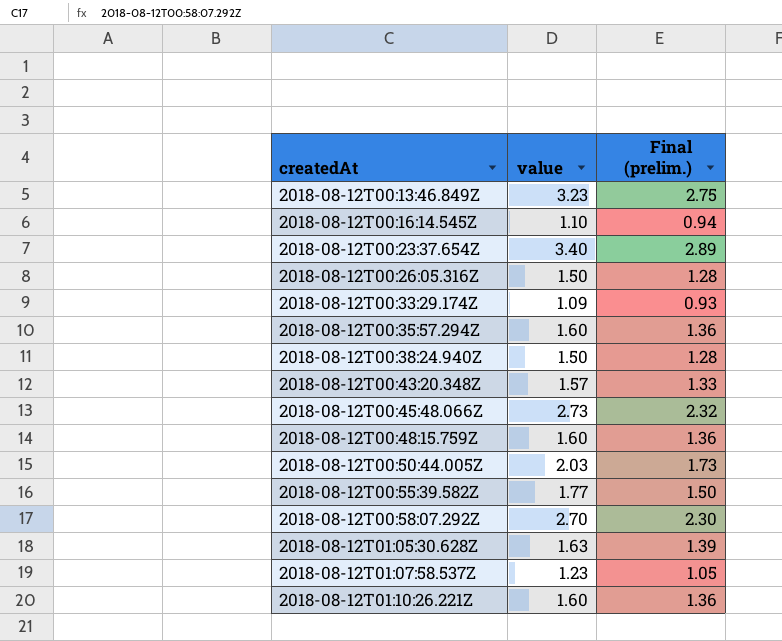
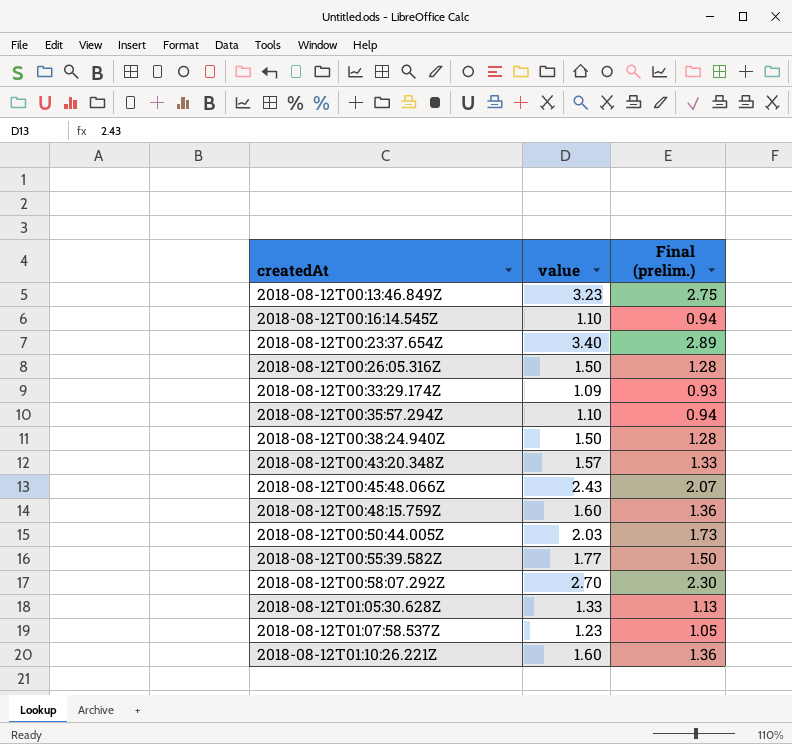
2018-08-12T00:35:57.294Z | value: 1.60 -> 1.10
2018-08-12T00:35:57.294Z | Final (prelim.): 1.36 -> 0.94
2018-08-12T00:45:48.066Z | value: 2.73 -> 2.43
2018-08-12T00:45:48.066Z | Final (prelim.): 2.32 -> 2.07
2018-08-12T01:05:30.628Z | value: 1.63 -> 1.33
2018-08-12T01:05:30.628Z | Final (prelim.): 1.39 -> 1.13

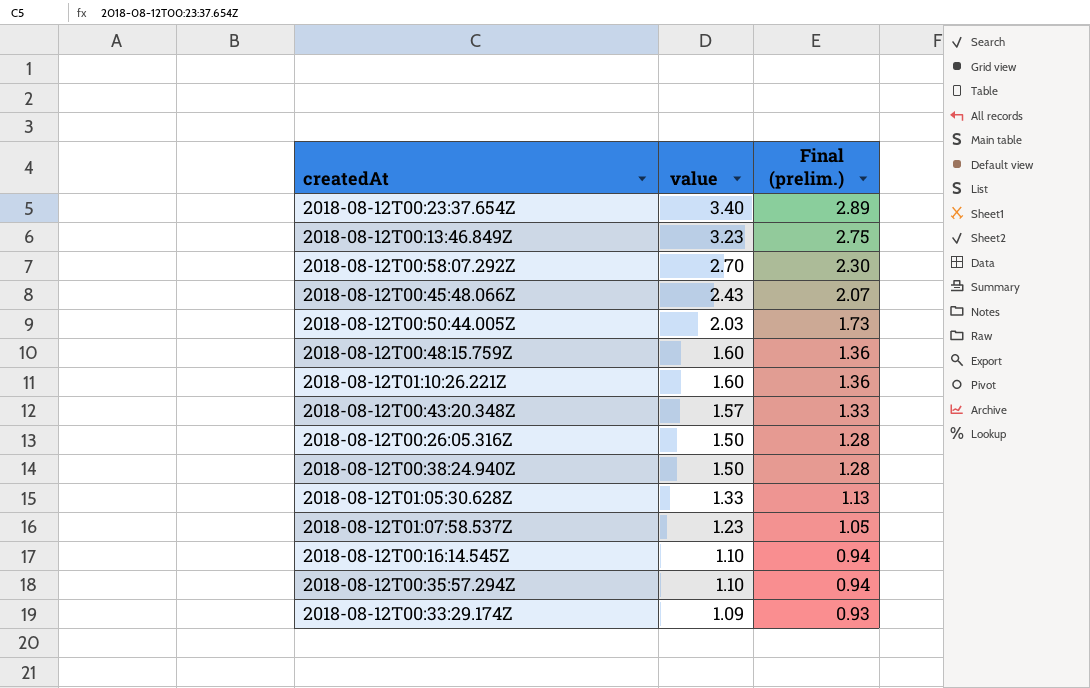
row order: createdAt ascending -> value descending
row 2018-08-12T00:55:39.582Z: 1.77 | 1.50 -> none

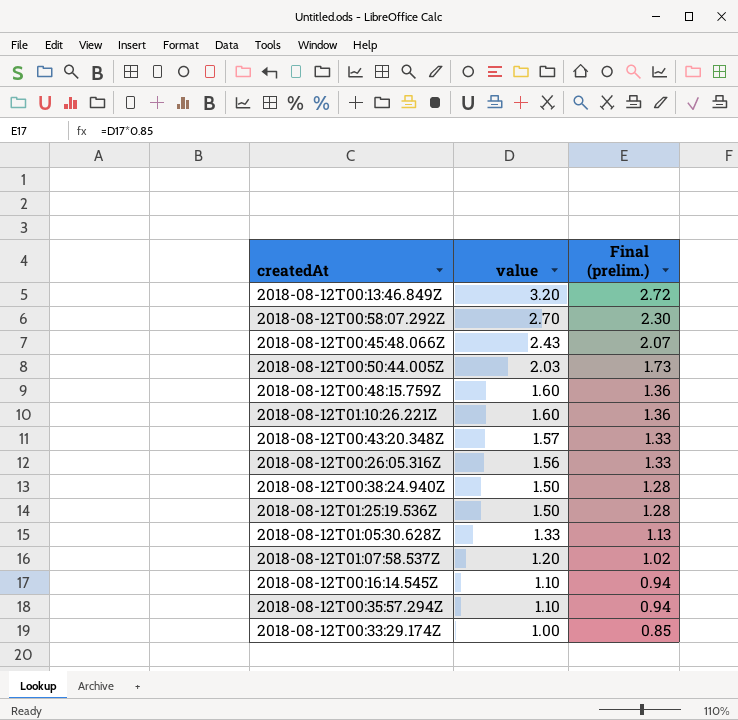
row 2018-08-12T00:23:37.654Z: 3.40 | 2.89 -> none
2018-08-12T00:13:46.849Z | value: 3.23 -> 3.20
2018-08-12T00:13:46.849Z | Final (prelim.): 2.75 -> 2.72
2018-08-12T00:26:05.316Z | value: 1.50 -> 1.56
2018-08-12T00:26:05.316Z | Final (prelim.): 1.28 -> 1.33
row 2018-08-12T01:25:19.536Z: none -> 1.50 | 1.28
2018-08-12T01:07:58.537Z | value: 1.23 -> 1.20
2018-08-12T01:07:58.537Z | Final (prelim.): 1.05 -> 1.02
2018-08-12T00:33:29.174Z | value: 1.09 -> 1.00
2018-08-12T00:33:29.174Z | Final (prelim.): 0.93 -> 0.85

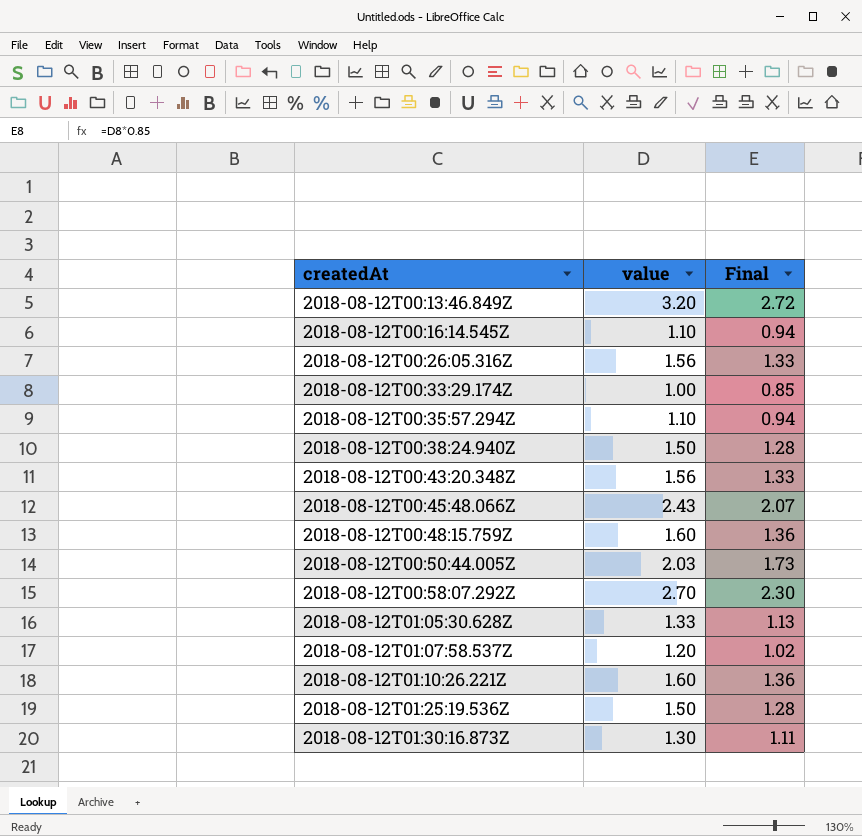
row order: value descending -> createdAt ascending
column name: Final (prelim.) -> Final
2018-08-12T00:43:20.348Z | value: 1.57 -> 1.56
row 2018-08-12T01:30:16.873Z: none -> 1.30 | 1.11

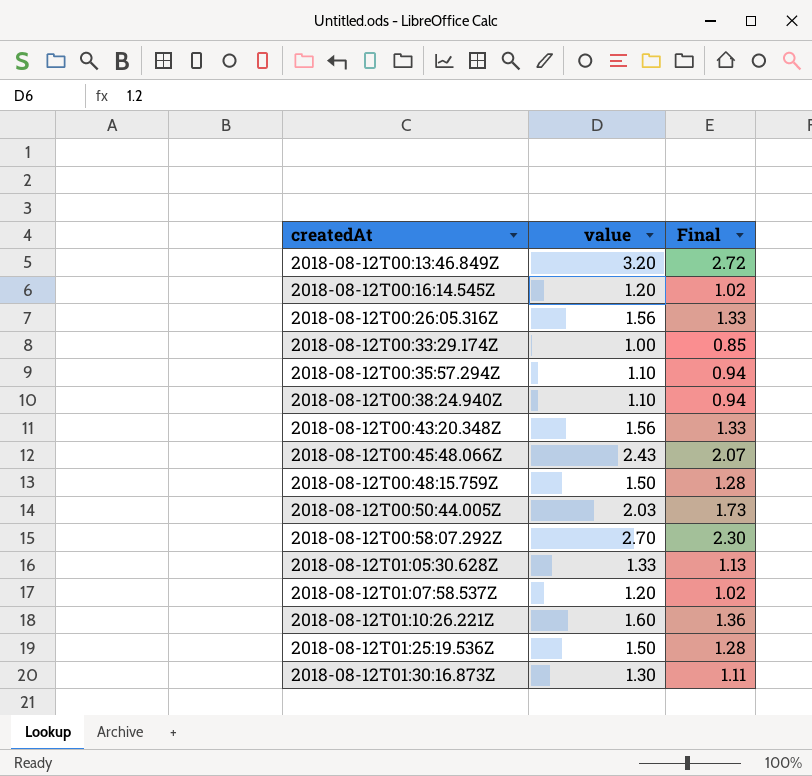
2018-08-12T00:16:14.545Z | value: 1.10 -> 1.20
2018-08-12T00:16:14.545Z | Final: 0.94 -> 1.02
2018-08-12T00:38:24.940Z | value: 1.50 -> 1.10
2018-08-12T00:38:24.940Z | Final: 1.28 -> 0.94
2018-08-12T00:48:15.759Z | value: 1.60 -> 1.50
2018-08-12T00:48:15.759Z | Final: 1.36 -> 1.28

